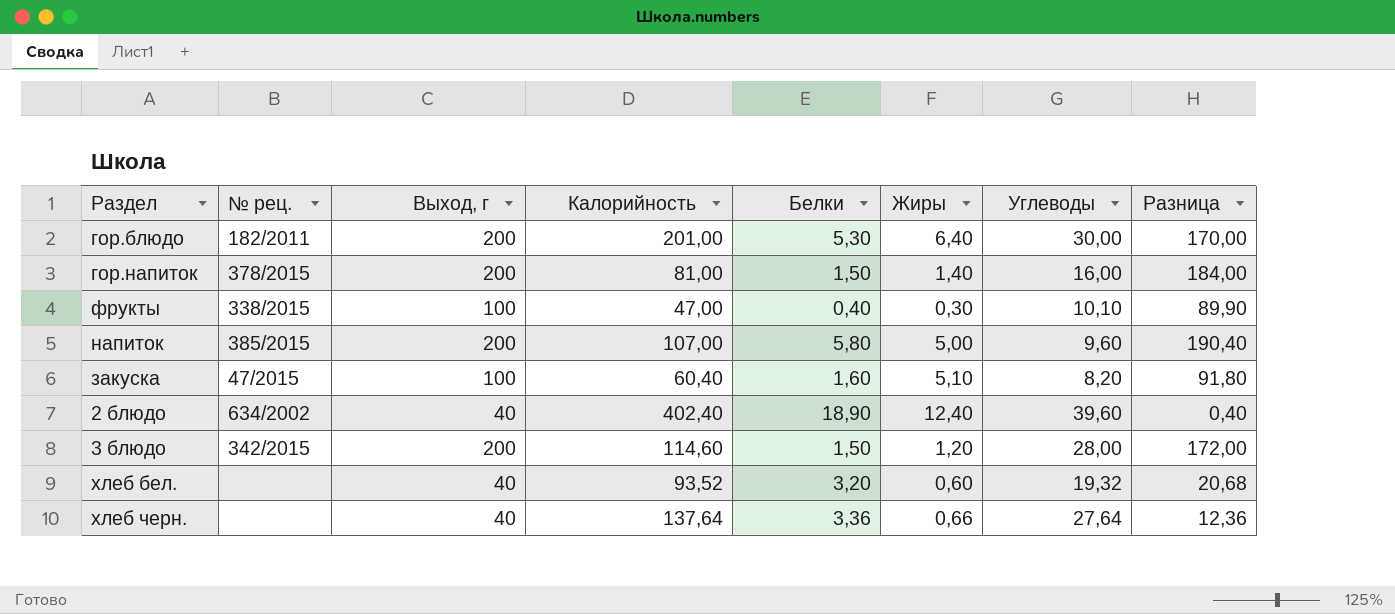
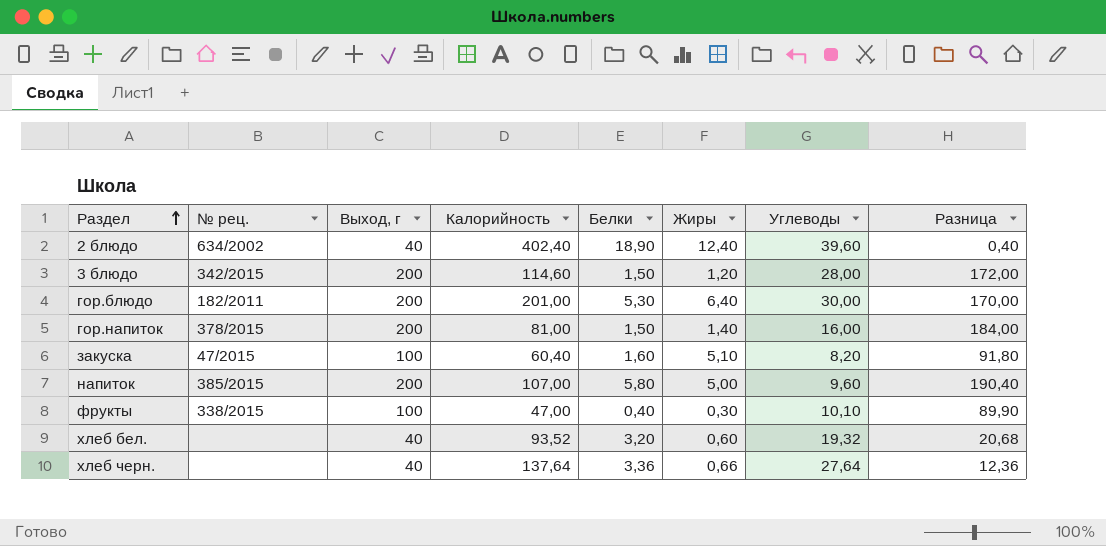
row order: none -> Раздел ascending

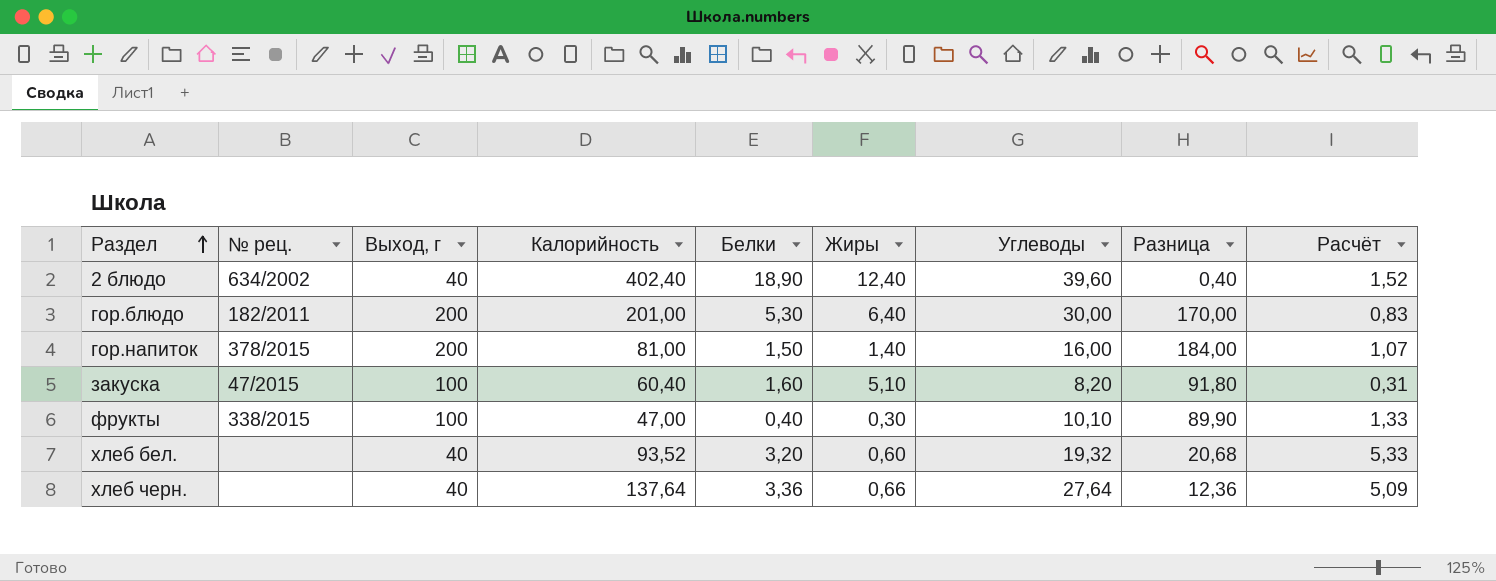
column Расчёт | formula: none -> [Белки] / [Жиры]
row 3 блюдо: 342/2015 | 200 | 114,60 | 1,50 | 1,20 | 28,00 | 172,00 -> none
row напиток: 385/2015 | 200 | 107,00 | 5,80 | 5,00 | 9,60 | 190,40 -> none

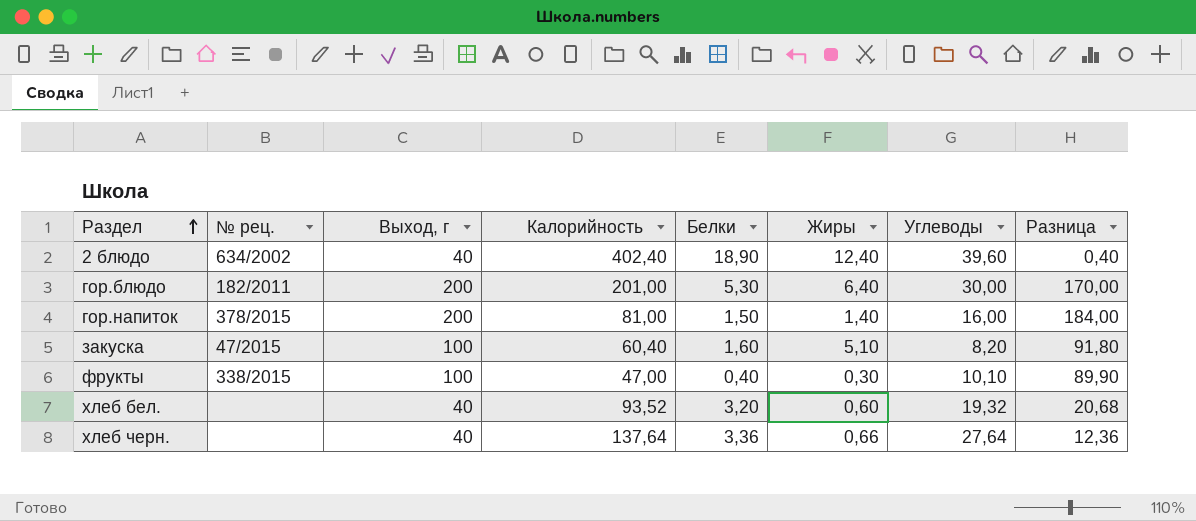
column Расчёт | formula: [Белки] / [Жиры] -> none

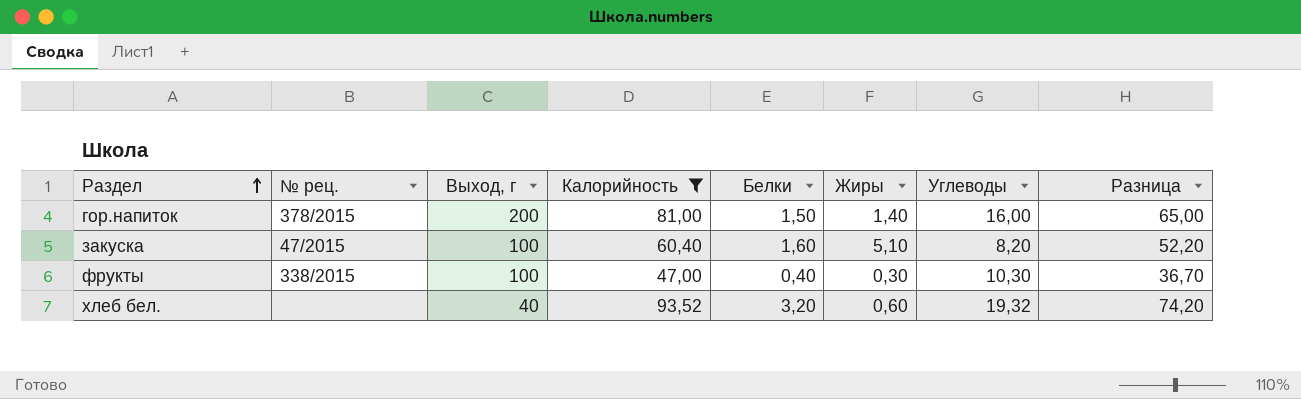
filter: none -> Калорийность <= 93,52
column Разница | formula: [Выход, г] - [Углеводы] -> [Калорийность] - [Углеводы]
фрукты | Углеводы: 10,10 -> 10,30

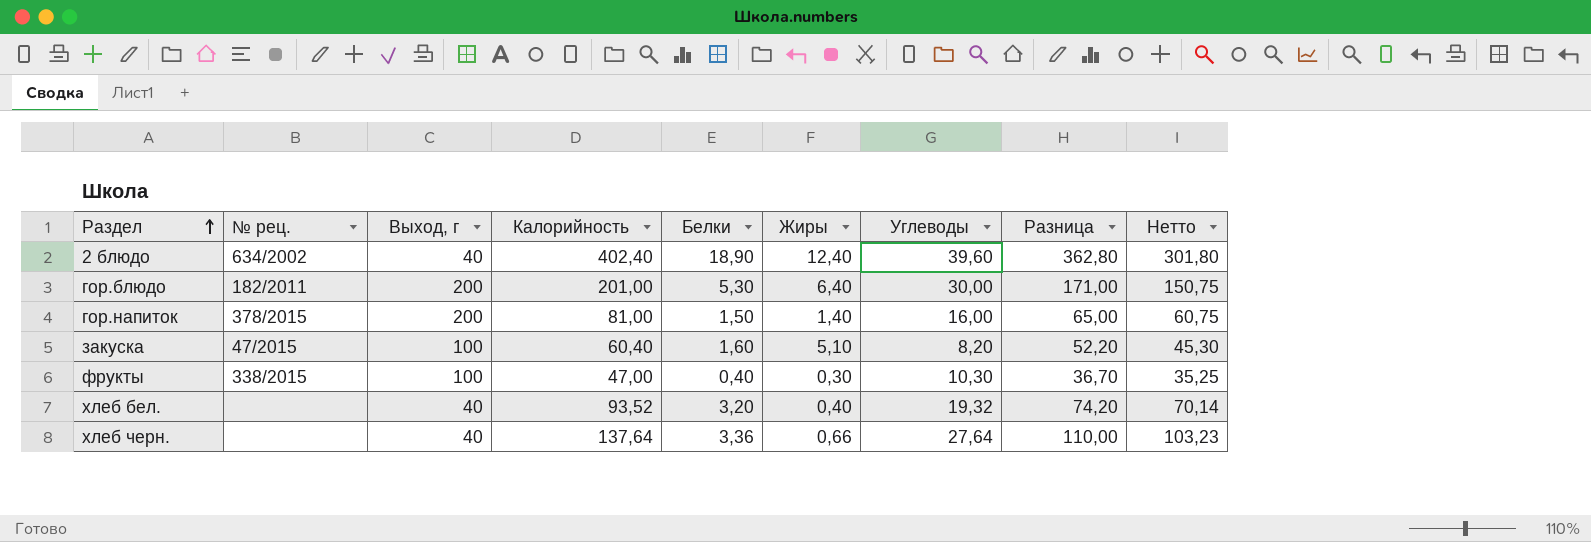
filter: Калорийность <= 93,52 -> none
column Нетто | formula: none -> [Калорийность] * 0,75
хлеб бел. | Жиры: 0,60 -> 0,40

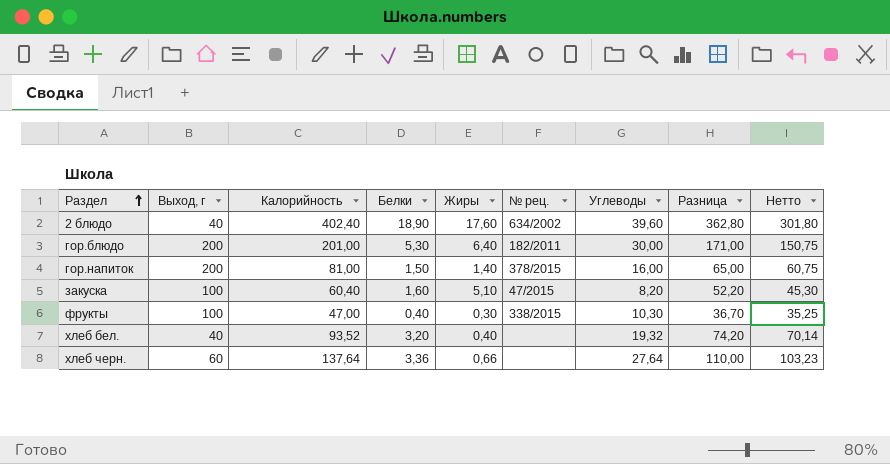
column № рец. | position: 2 -> 6
2 блюдо | Жиры: 12,40 -> 17,60
хлеб черн. | Выход, г: 40 -> 60

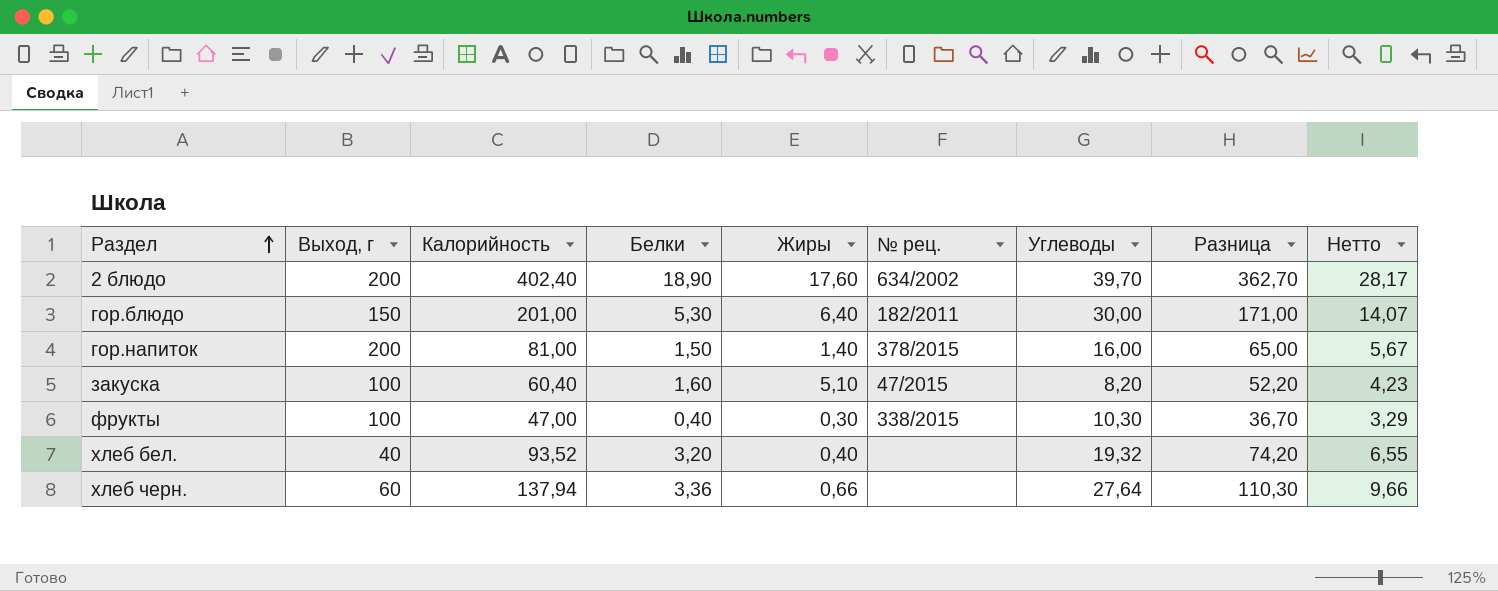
column Нетто | formula: [Калорийность] * 0,75 -> [Калорийность] * 0,07
2 блюдо | Выход, г: 40 -> 200
2 блюдо | Углеводы: 39,60 -> 39,70
2 блюдо | Разница: 362,80 -> 362,70
гор.блюдо | Выход, г: 200 -> 150
хлеб черн. | Калорийность: 137,64 -> 137,94
хлеб черн. | Разница: 110,00 -> 110,30

